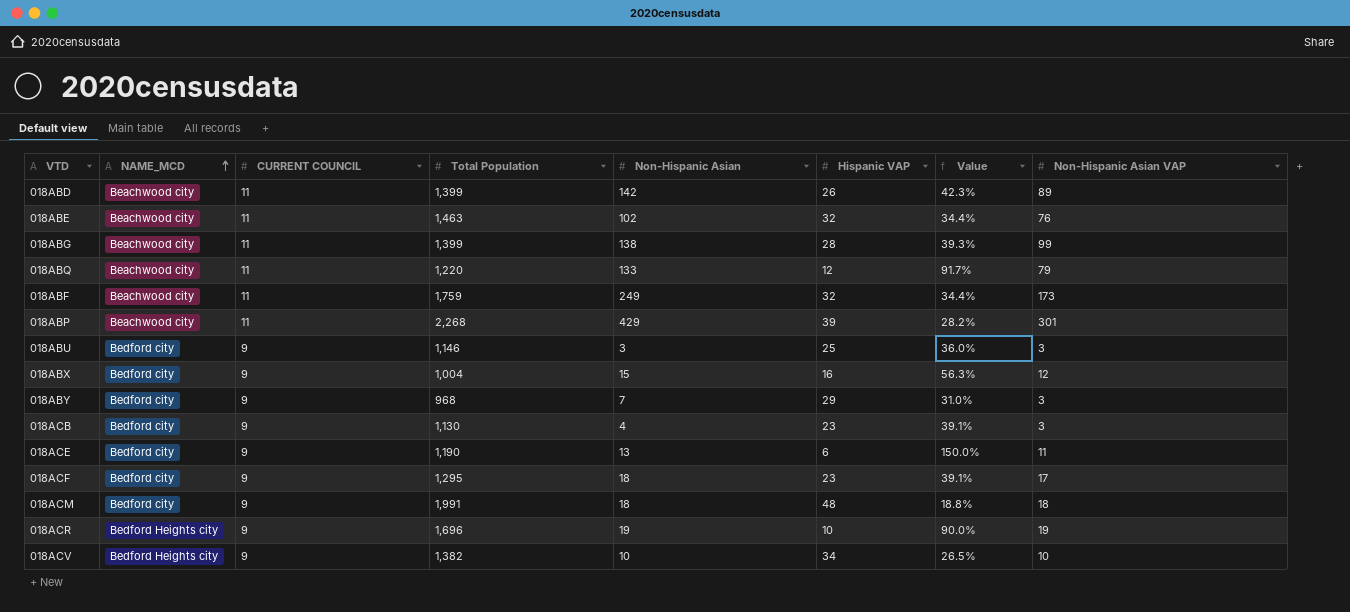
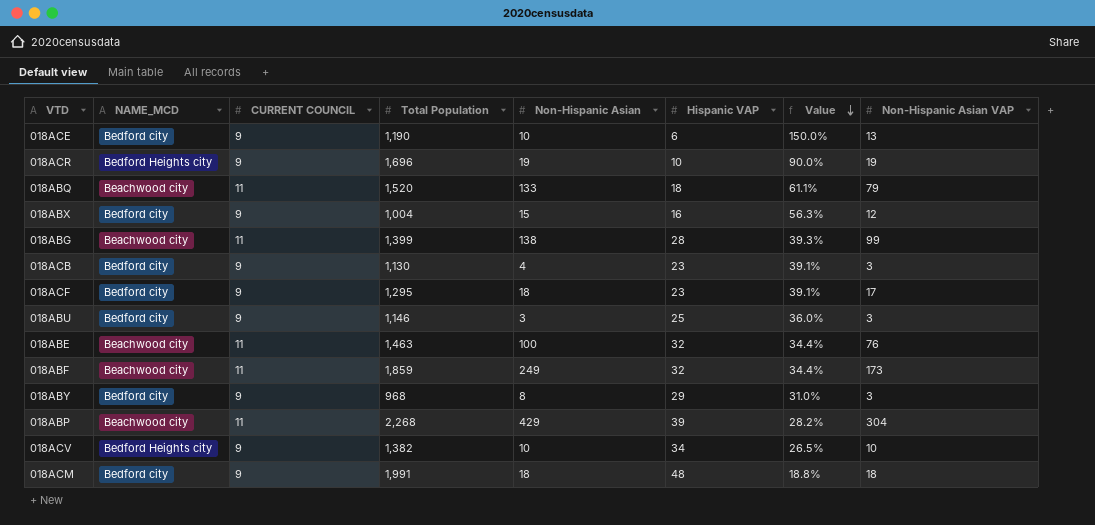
row order: NAME_MCD ascending -> Value descending
row 018ABD: Beachwood city | 11 | 1,399 | 142 | 26 | 42.3% | 89 -> none
018ACE | Non-Hispanic Asian: 13 -> 10
018ACE | Non-Hispanic Asian VAP: 11 -> 13
018ABQ | Total Population: 1,220 -> 1,520
018ABQ | Hispanic VAP: 12 -> 18
018ABQ | Value: 91.7% -> 61.1%
018ABE | Non-Hispanic Asian: 102 -> 100
018ABF | Total Population: 1,759 -> 1,859
018ABY | Non-Hispanic Asian: 7 -> 8
018ABP | Non-Hispanic Asian VAP: 301 -> 304

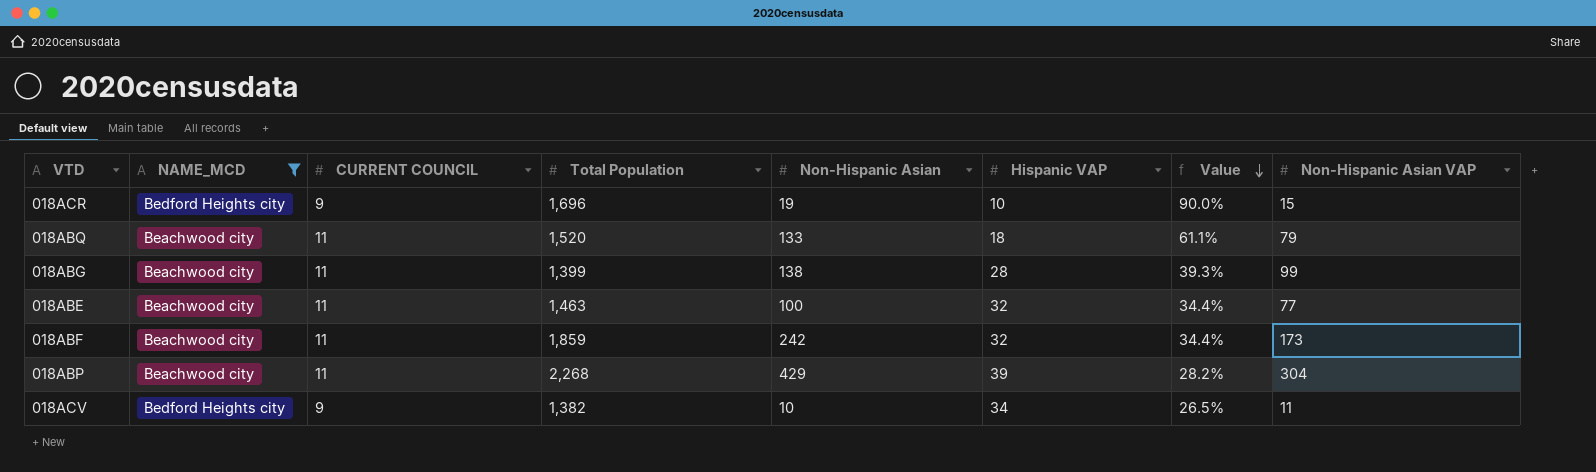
filter: none -> NAME_MCD != Bedford city
018ACR | Non-Hispanic Asian VAP: 19 -> 15
018ABE | Non-Hispanic Asian VAP: 76 -> 77
018ABF | Non-Hispanic Asian: 249 -> 242
018ACV | Non-Hispanic Asian VAP: 10 -> 11

